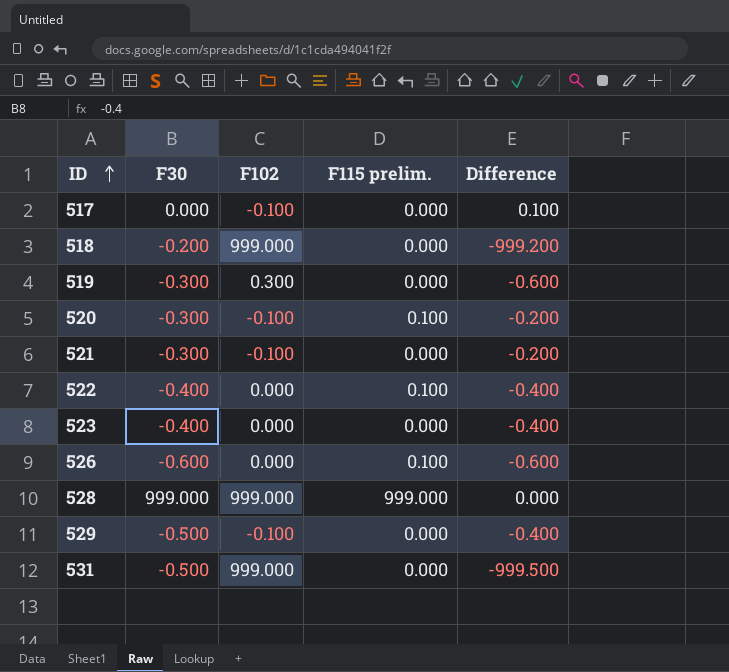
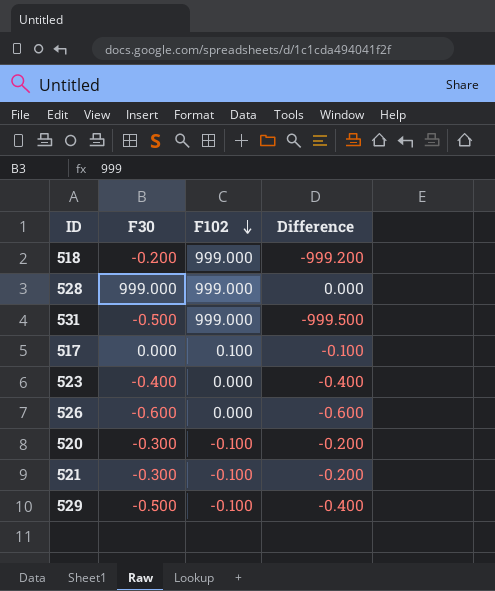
row order: ID ascending -> F102 descending
column F115 prelim. | position: 4 -> none
row 519: -0.300 | 0.300 | 0.000 | -0.600 -> none
row 522: -0.400 | 0.000 | 0.100 | -0.400 -> none
517 | F102: -0.100 -> 0.100
517 | Difference: 0.100 -> -0.100

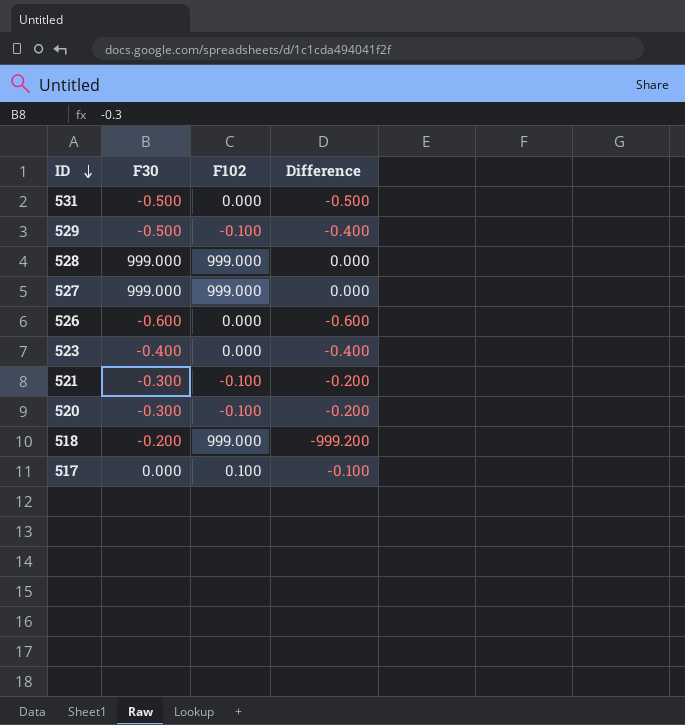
row order: F102 descending -> ID descending
531 | F102: 999.000 -> 0.000
531 | Difference: -999.500 -> -0.500
row 527: none -> 999.000 | 999.000 | 0.000

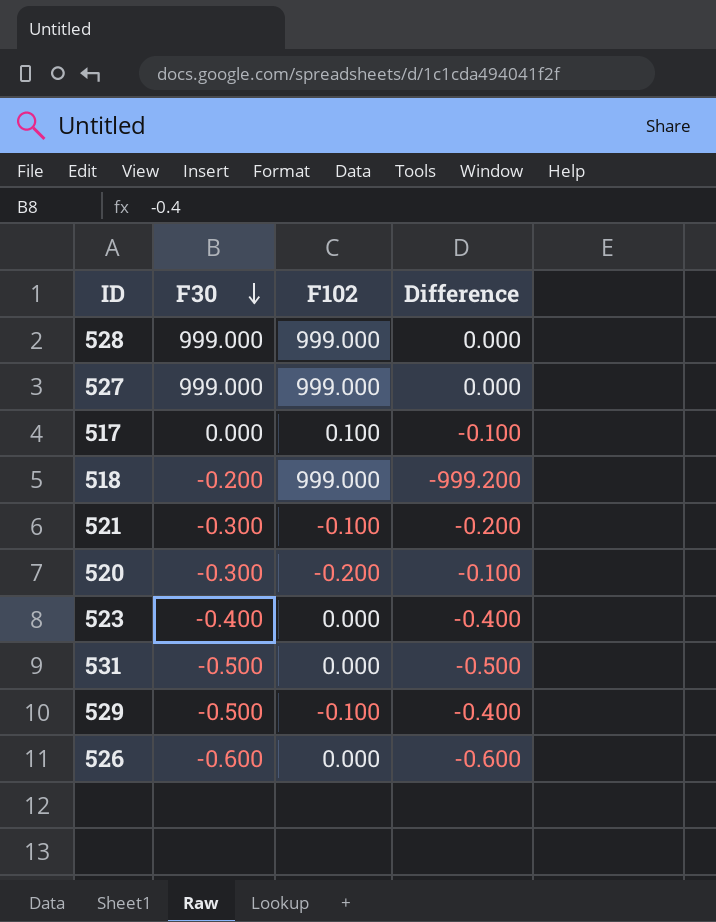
row order: ID descending -> F30 descending
520 | F102: -0.100 -> -0.200
520 | Difference: -0.200 -> -0.100

